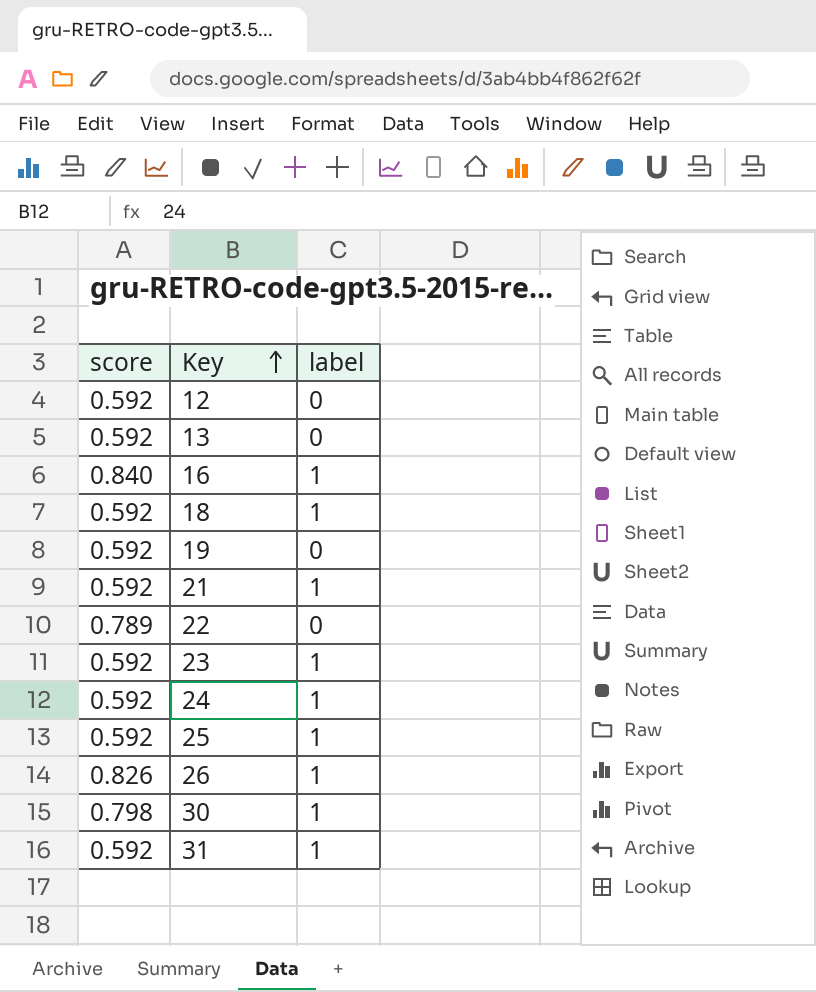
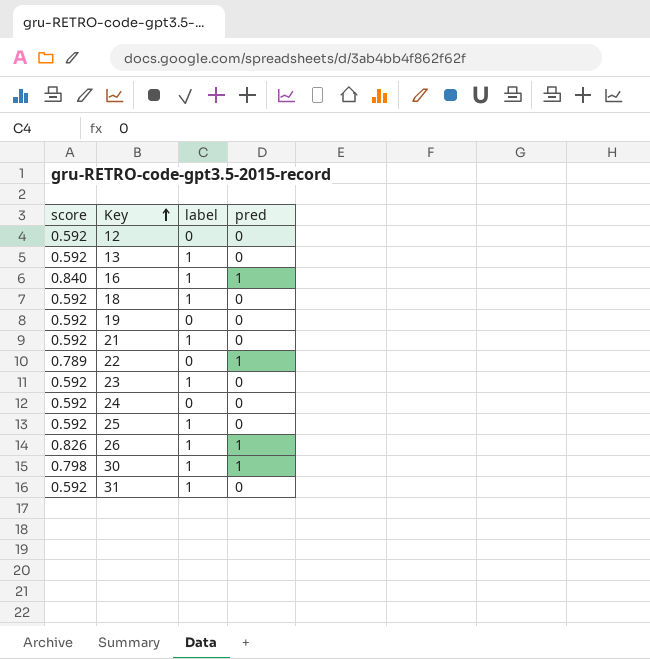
column pred | position: none -> 4
13 | label: 0 -> 1
24 | label: 1 -> 0

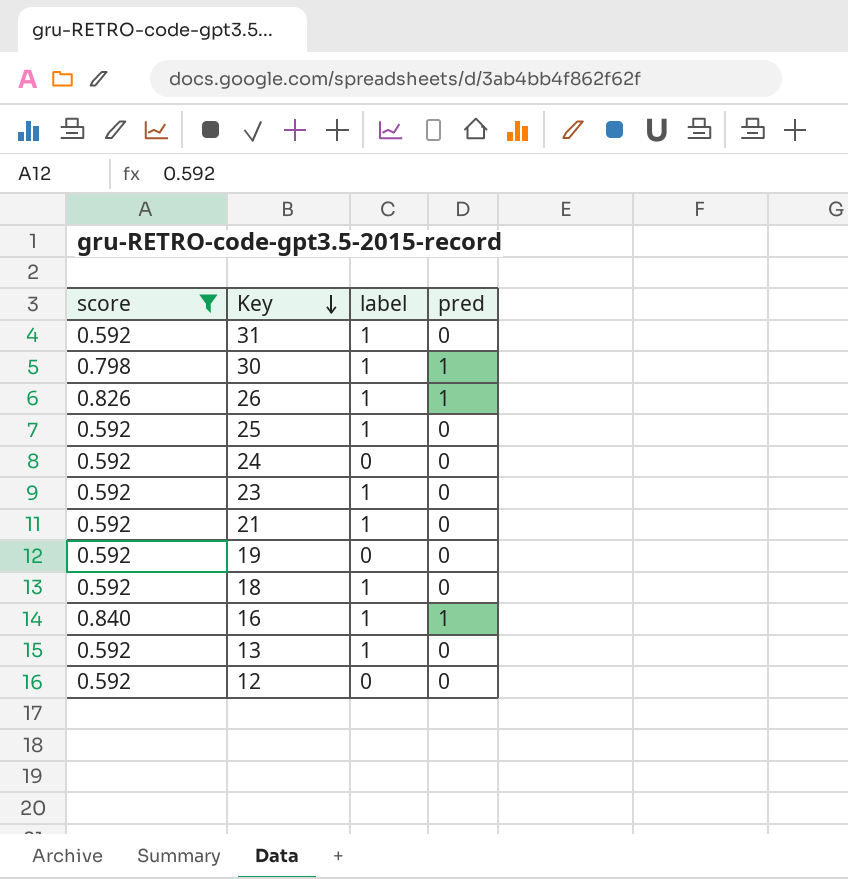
filter: none -> score != 0.789
row order: Key ascending -> Key descending

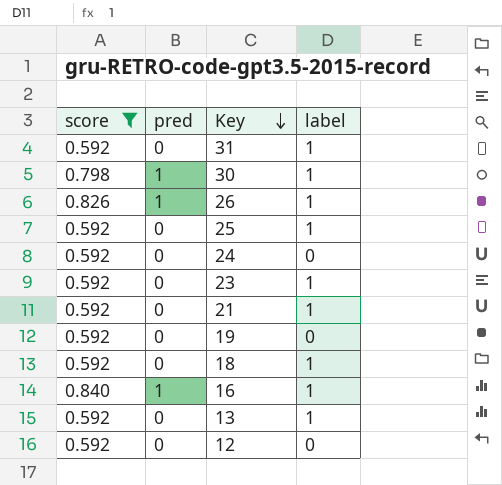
column pred | position: 4 -> 2

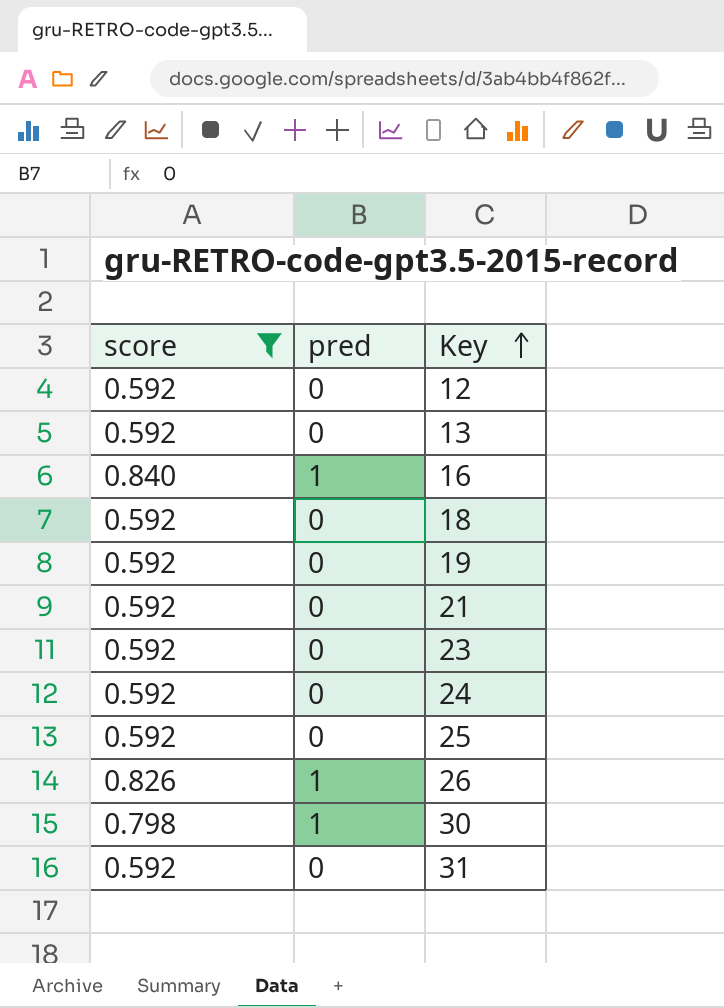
row order: Key descending -> Key ascending
column label | position: 4 -> none

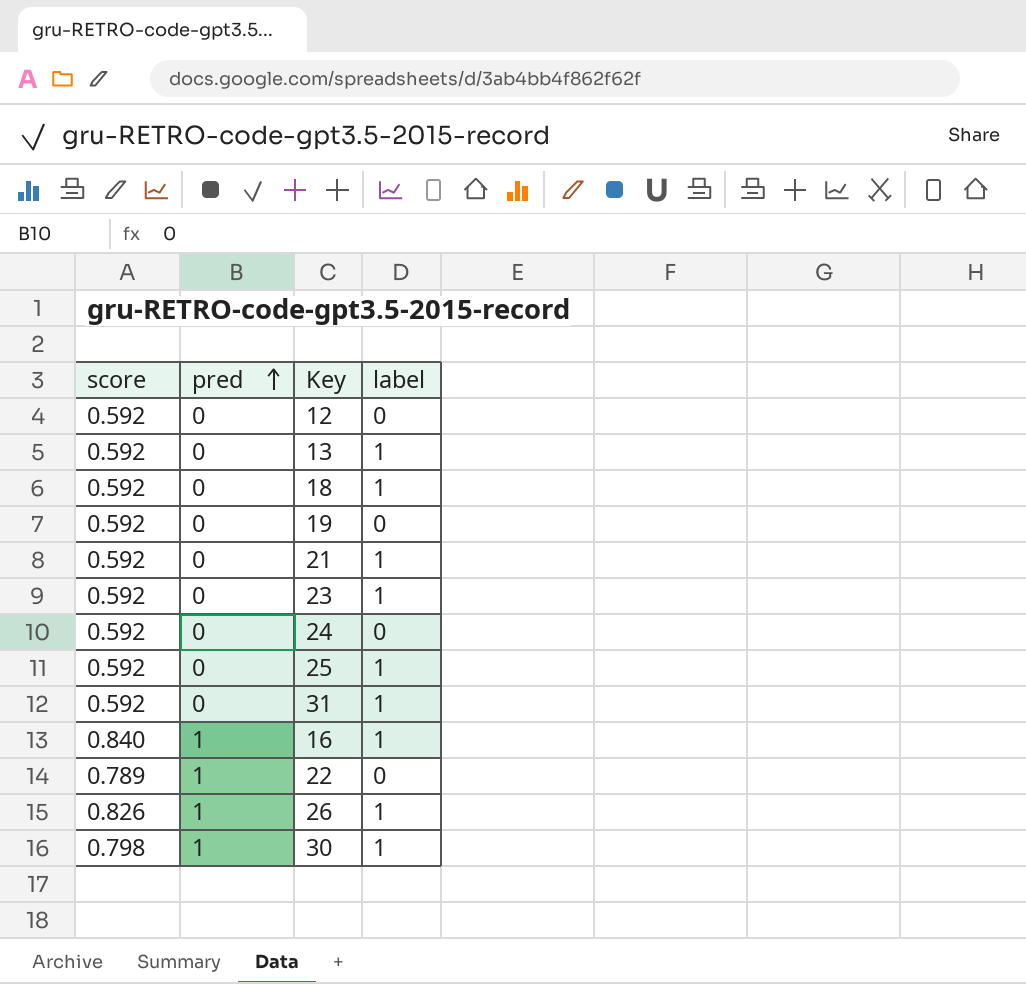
filter: score != 0.789 -> none
row order: Key ascending -> pred ascending
column label | position: none -> 4

